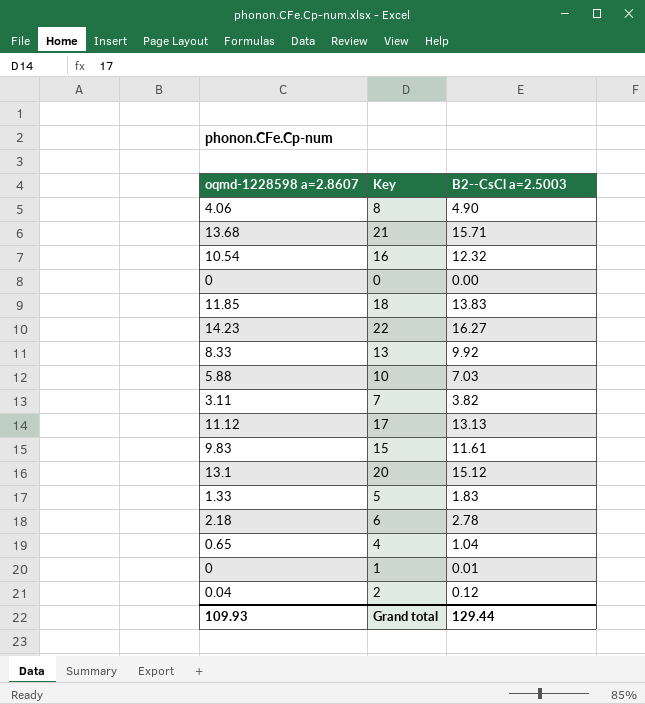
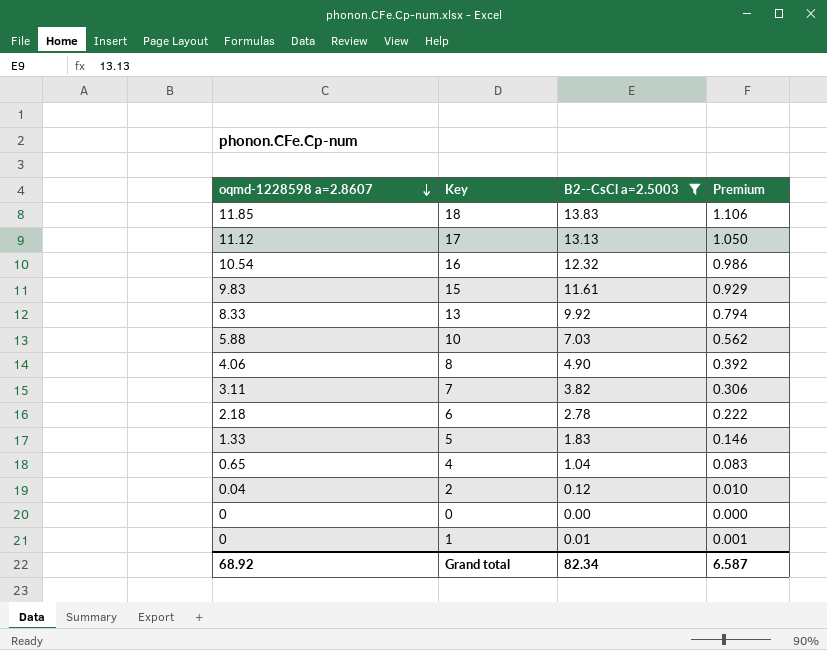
filter: none -> B2--CsCl a=2.5003 <= 13.83
row order: none -> oqmd-1228598 a=2.8607 descending
column Premium | formula: none -> [B2--CsCl a=2.5003] * 0.08
Grand total | oqmd-1228598 a=2.8607: 109.93 -> 68.92
Grand total | B2--CsCl a=2.5003: 129.44 -> 82.34

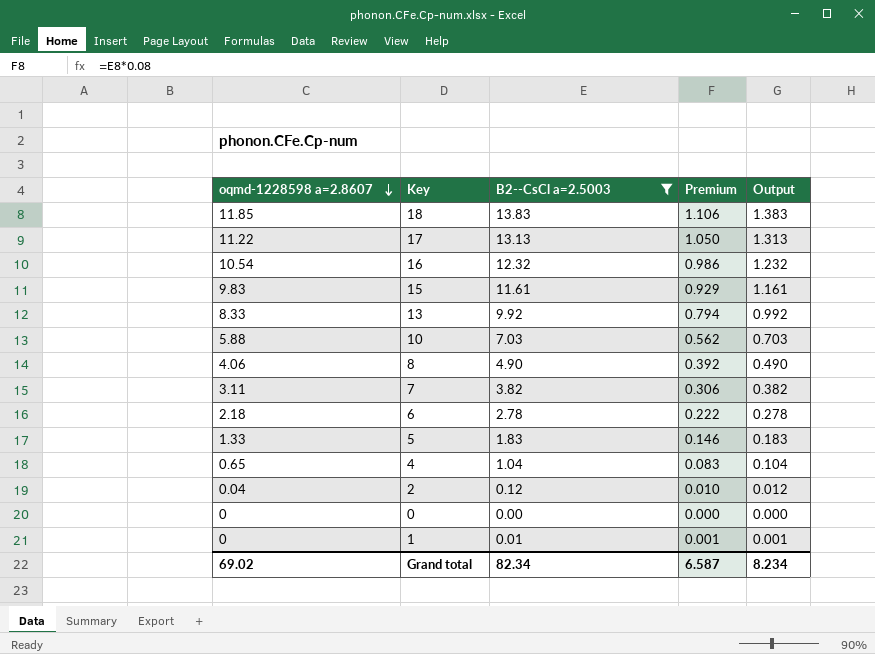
column Output | formula: none -> [B2--CsCl a=2.5003] * 0.1
17 | oqmd-1228598 a=2.8607: 11.12 -> 11.22
Grand total | oqmd-1228598 a=2.8607: 68.92 -> 69.02

